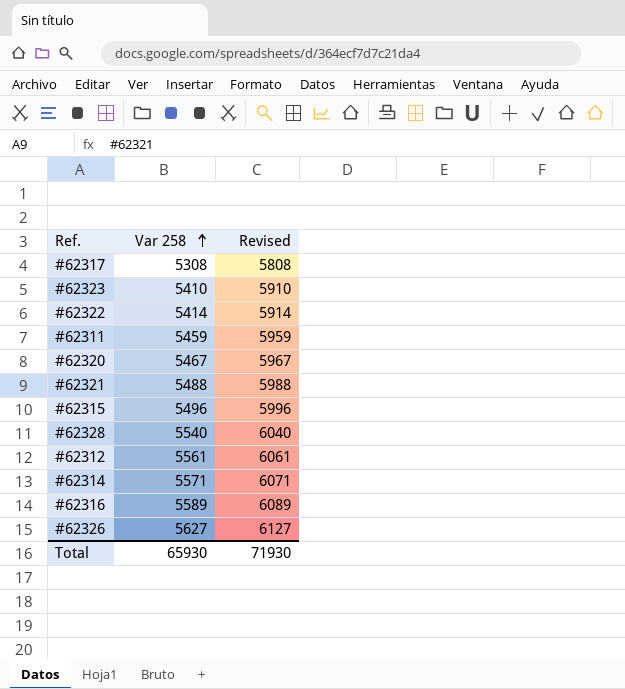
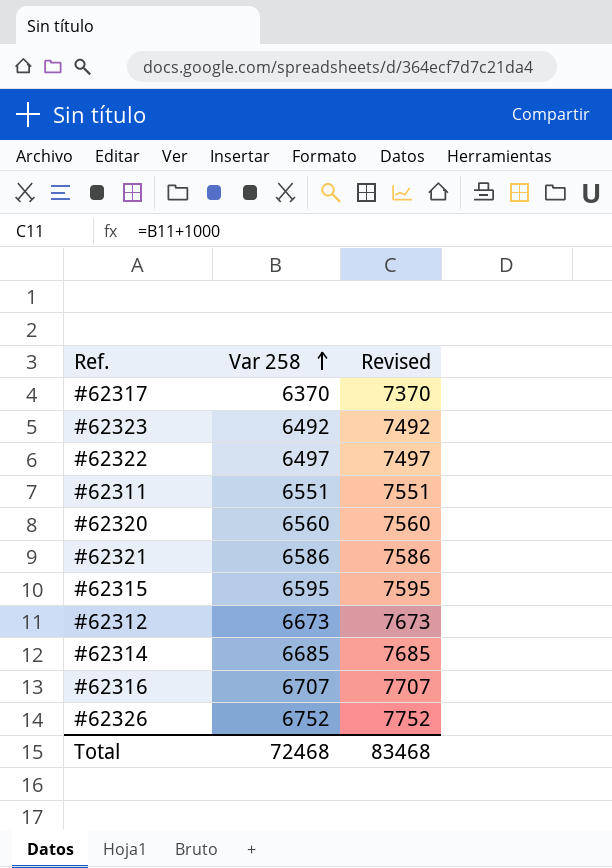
column Revised | formula: [Var 258] + 500 -> [Var 258] + 1000
row #62328: 5540 | 6040 -> none
#62317 | Var 258: 5308 -> 6370
#62323 | Var 258: 5410 -> 6492
#62322 | Var 258: 5414 -> 6497
#62311 | Var 258: 5459 -> 6551
#62320 | Var 258: 5467 -> 6560
#62321 | Var 258: 5488 -> 6586
#62315 | Var 258: 5496 -> 6595
#62312 | Var 258: 5561 -> 6673
#62314 | Var 258: 5571 -> 6685
#62316 | Var 258: 5589 -> 6707
#62326 | Var 258: 5627 -> 6752
Total | Var 258: 65930 -> 72468
Total | Revised: 71930 -> 83468

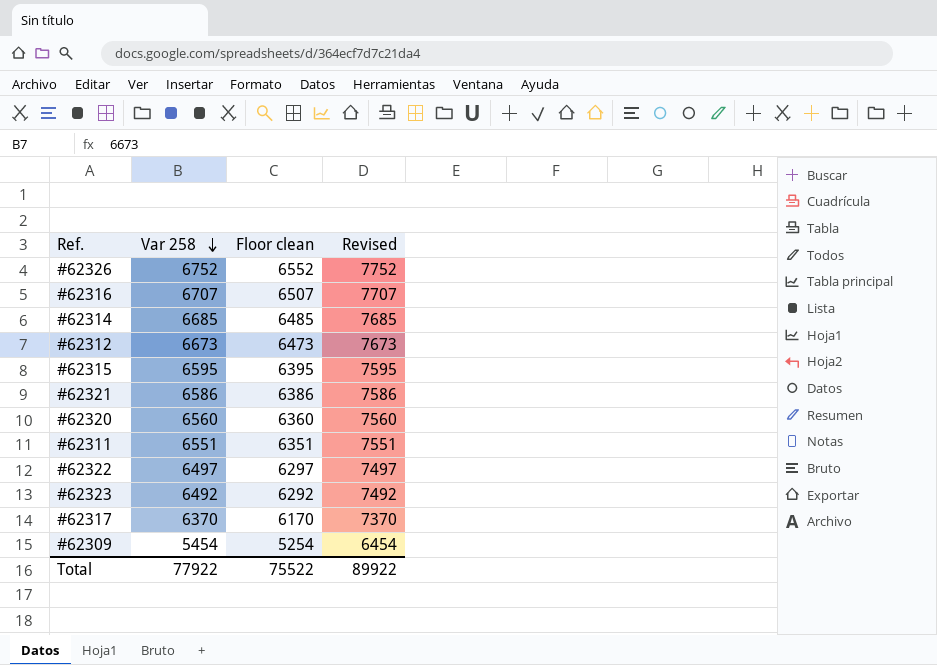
row order: Var 258 ascending -> Var 258 descending
column Floor clean | formula: none -> [Var 258] - 200
row #62309: none -> 5454 | 5254 | 6454
Total | Var 258: 72468 -> 77922
Total | Revised: 83468 -> 89922

